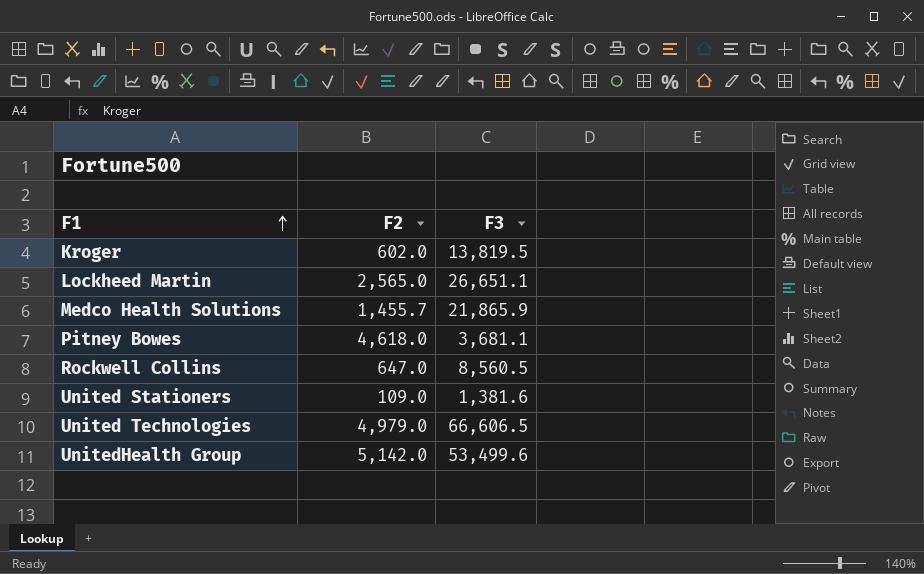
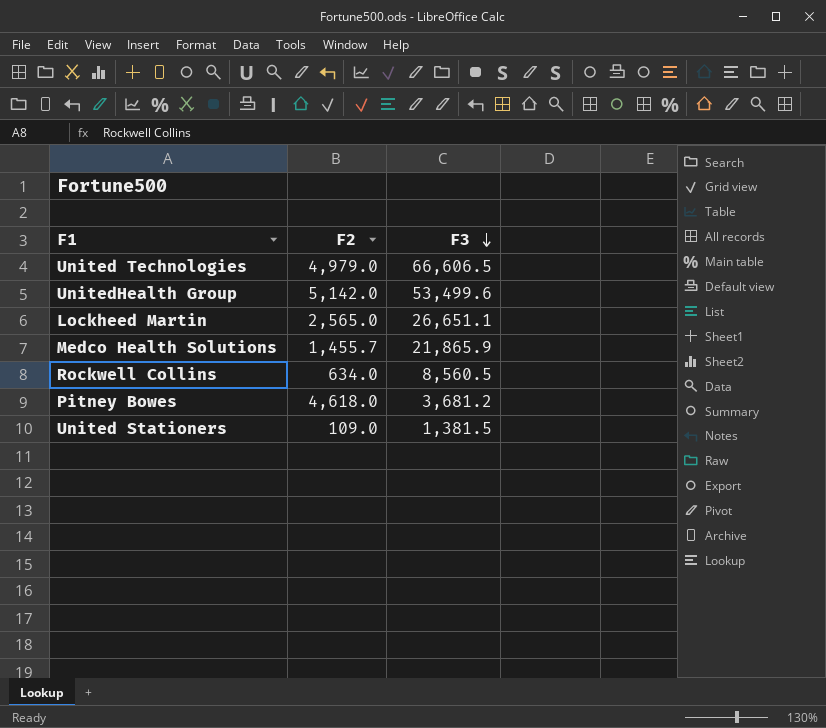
row order: F1 ascending -> F3 descending
row Kroger: 602.0 | 13,819.5 -> none
Rockwell Collins | F2: 647.0 -> 634.0
Pitney Bowes | F3: 3,681.1 -> 3,681.2
United Stationers | F3: 1,381.6 -> 1,381.5

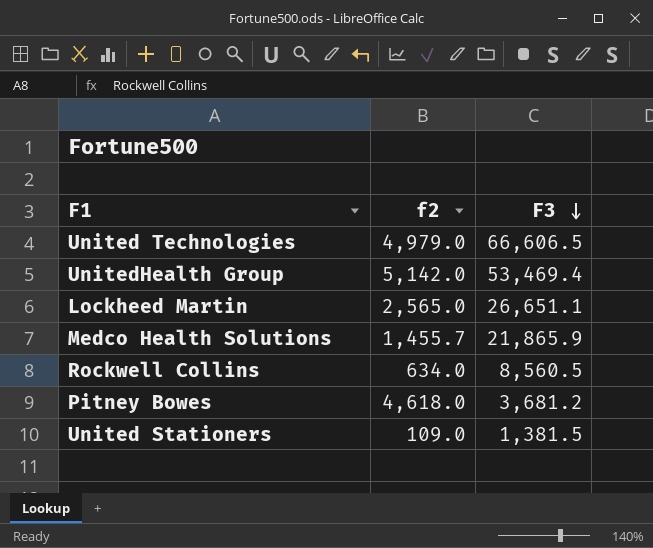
column name: F2 -> f2
UnitedHealth Group | F3: 53,499.6 -> 53,469.4

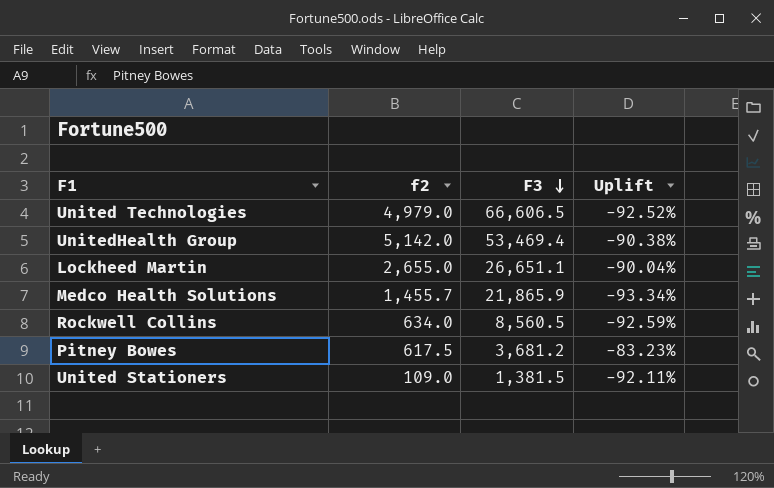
column Uplift | formula: none -> ([f2] - [F3]) / [F3]
Lockheed Martin | f2: 2,565.0 -> 2,655.0
Pitney Bowes | f2: 4,618.0 -> 617.5

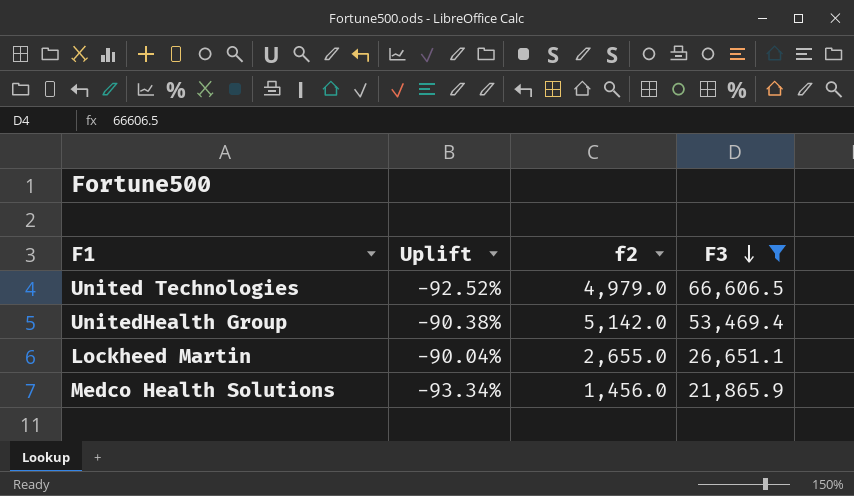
filter: none -> F3 >= 21,865.9
column Uplift | position: 4 -> 2
Medco Health Solutions | f2: 1,455.7 -> 1,456.0

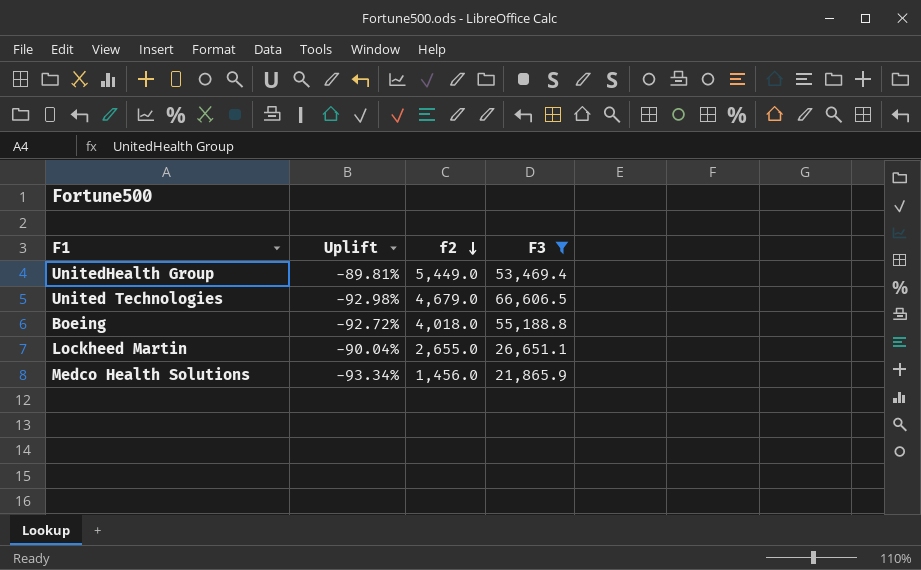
row order: F3 descending -> f2 descending
UnitedHealth Group | Uplift: -90.38% -> -89.81%
UnitedHealth Group | f2: 5,142.0 -> 5,449.0
United Technologies | Uplift: -92.52% -> -92.98%
United Technologies | f2: 4,979.0 -> 4,679.0
row Boeing: none -> -92.72% | 4,018.0 | 55,188.8

